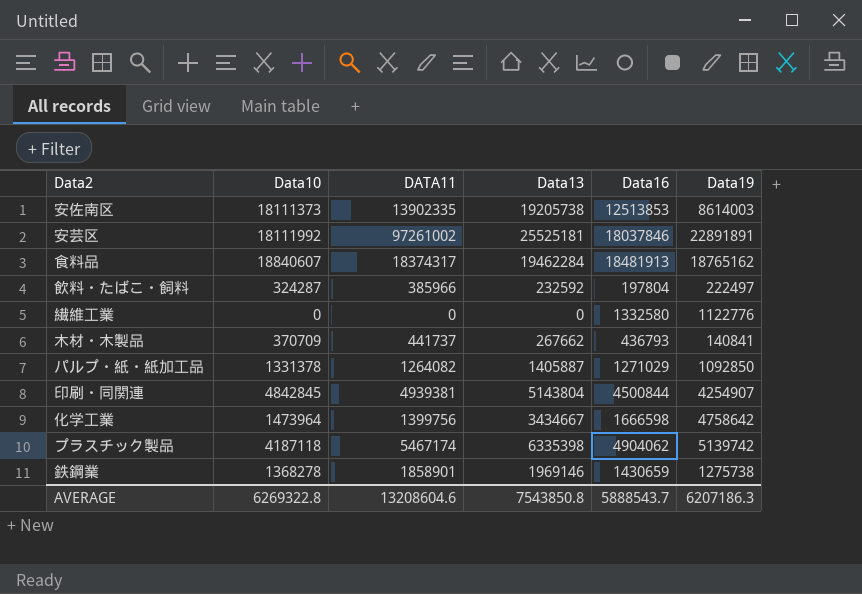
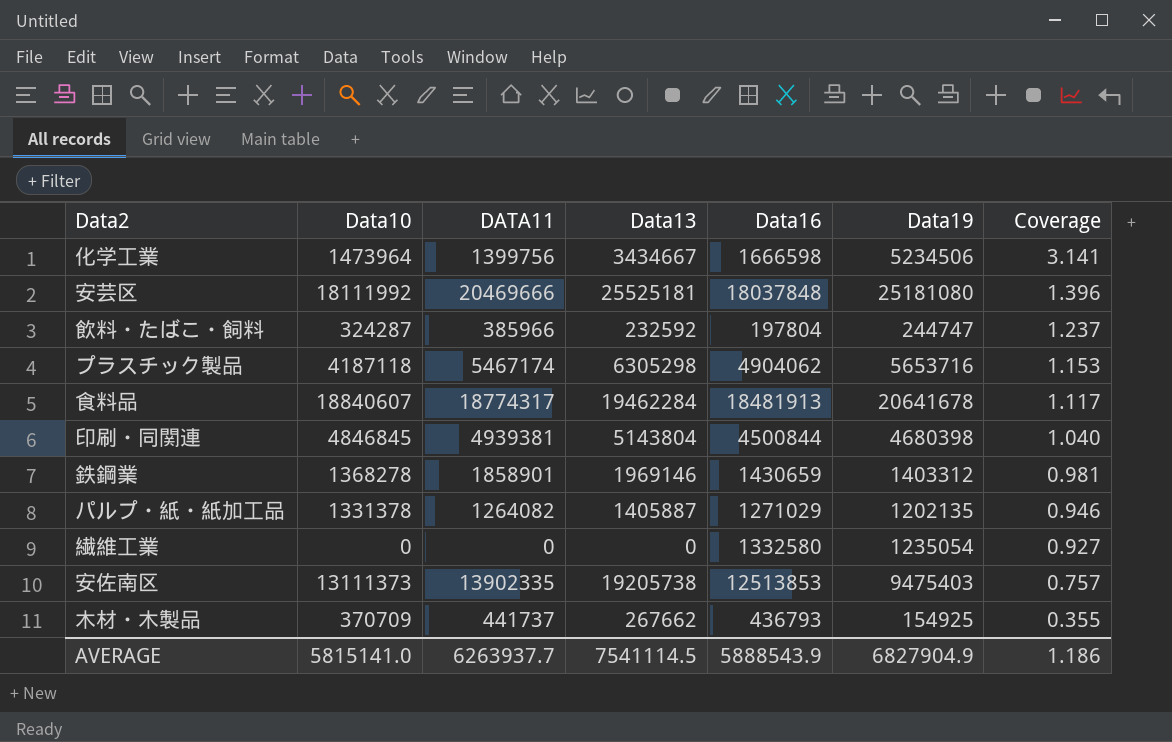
row order: none -> Coverage descending
column Coverage | formula: none -> [Data19] / [Data16]
化学工業 | Data19: 4758642 -> 5234506
安芸区 | DATA11: 97261002 -> 20469666
安芸区 | Data16: 18037846 -> 18037848
安芸区 | Data19: 22891891 -> 25181080
飲料・たばこ・飼料 | Data19: 222497 -> 244747
プラスチック製品 | Data13: 6335398 -> 6305298
プラスチック製品 | Data19: 5139742 -> 5653716
食料品 | DATA11: 18374317 -> 18774317
食料品 | Data19: 18765162 -> 20641678
印刷・同関連 | Data10: 4842845 -> 4846845
印刷・同関連 | Data19: 4254907 -> 4680398
鉄鋼業 | Data19: 1275738 -> 1403312
パルプ・紙・紙加工品 | Data19: 1092850 -> 1202135
繊維工業 | Data19: 1122776 -> 1235054
安佐南区 | Data10: 18111373 -> 13111373
安佐南区 | Data19: 8614003 -> 9475403
木材・木製品 | Data19: 140841 -> 154925
AVERAGE | Data10: 6269322.8 -> 5815141.0
AVERAGE | DATA11: 13208604.6 -> 6263937.7
AVERAGE | Data13: 7543850.8 -> 7541114.5
AVERAGE | Data16: 5888543.7 -> 5888543.9
AVERAGE | Data19: 6207186.3 -> 6827904.9

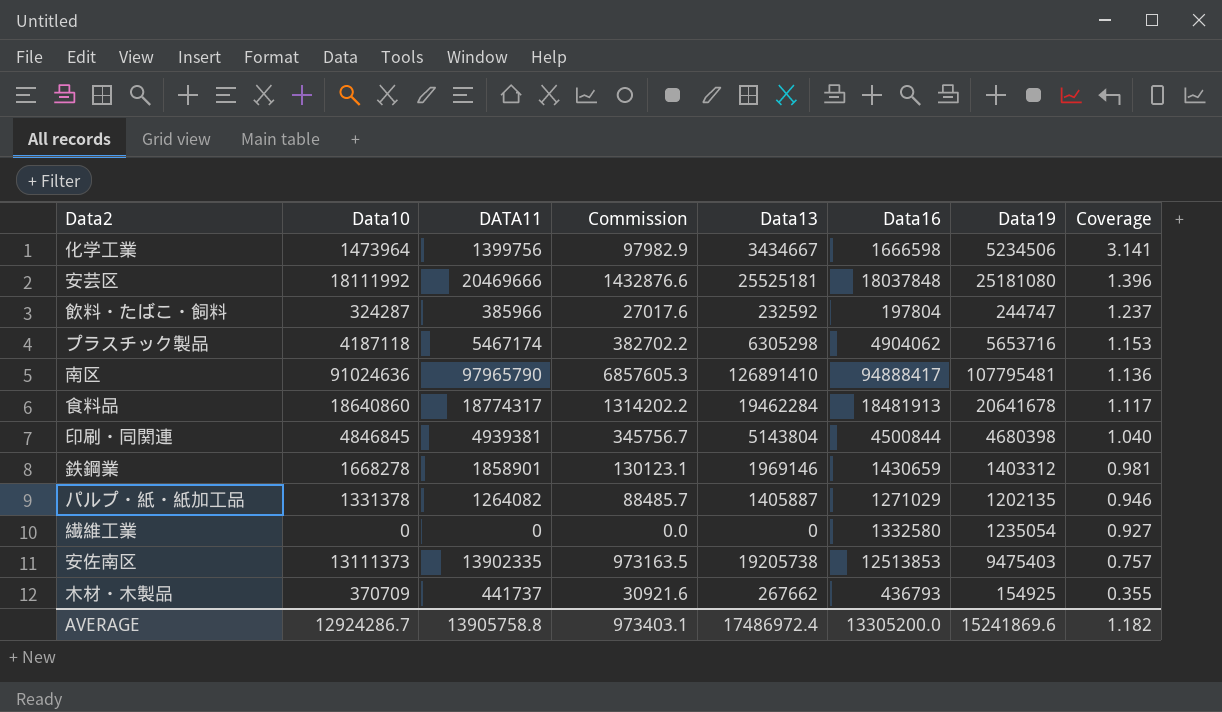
column Commission | formula: none -> [DATA11] * 0.07
row 南区: none -> 91024636 | 97965790 | 6857605.3 | 126891410 | 94888417 | 107795481 | 1.136
食料品 | Data10: 18840607 -> 18640860
鉄鋼業 | Data10: 1368278 -> 1668278
AVERAGE | Data10: 5815141.0 -> 12924286.7
AVERAGE | DATA11: 6263937.7 -> 13905758.8
AVERAGE | Data13: 7541114.5 -> 17486972.4
AVERAGE | Data16: 5888543.9 -> 13305200.0
AVERAGE | Data19: 6827904.9 -> 15241869.6
AVERAGE | Coverage: 1.186 -> 1.182

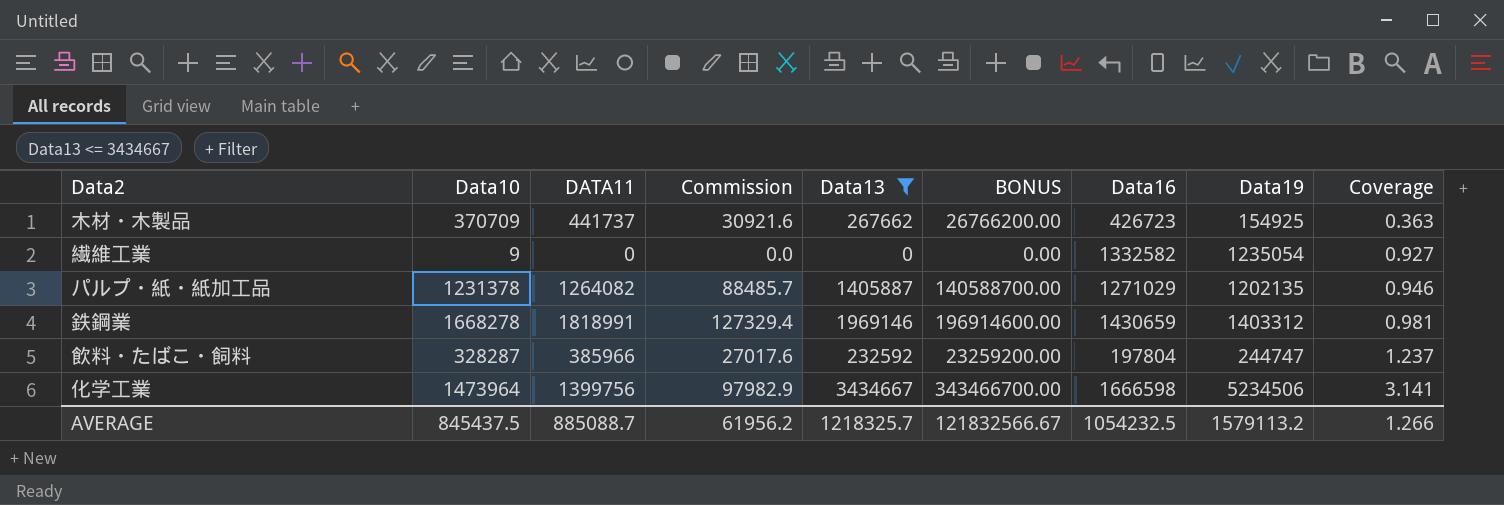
filter: none -> Data13 <= 3434667
row order: Coverage descending -> Coverage ascending
column BONUS | formula: none -> [Data13] * 100
木材・木製品 | Data16: 436793 -> 426723
木材・木製品 | Coverage: 0.355 -> 0.363
繊維工業 | Data10: 0 -> 9
繊維工業 | Data16: 1332580 -> 1332582
パルプ・紙・紙加工品 | Data10: 1331378 -> 1231378
鉄鋼業 | DATA11: 1858901 -> 1818991
鉄鋼業 | Commission: 130123.1 -> 127329.4
飲料・たばこ・飼料 | Data10: 324287 -> 328287
AVERAGE | Data10: 12924286.7 -> 845437.5
AVERAGE | DATA11: 13905758.8 -> 885088.7
AVERAGE | Commission: 973403.1 -> 61956.2
AVERAGE | Data13: 17486972.4 -> 1218325.7
AVERAGE | Data16: 13305200.0 -> 1054232.5
AVERAGE | Data19: 15241869.6 -> 1579113.2
AVERAGE | Coverage: 1.182 -> 1.266

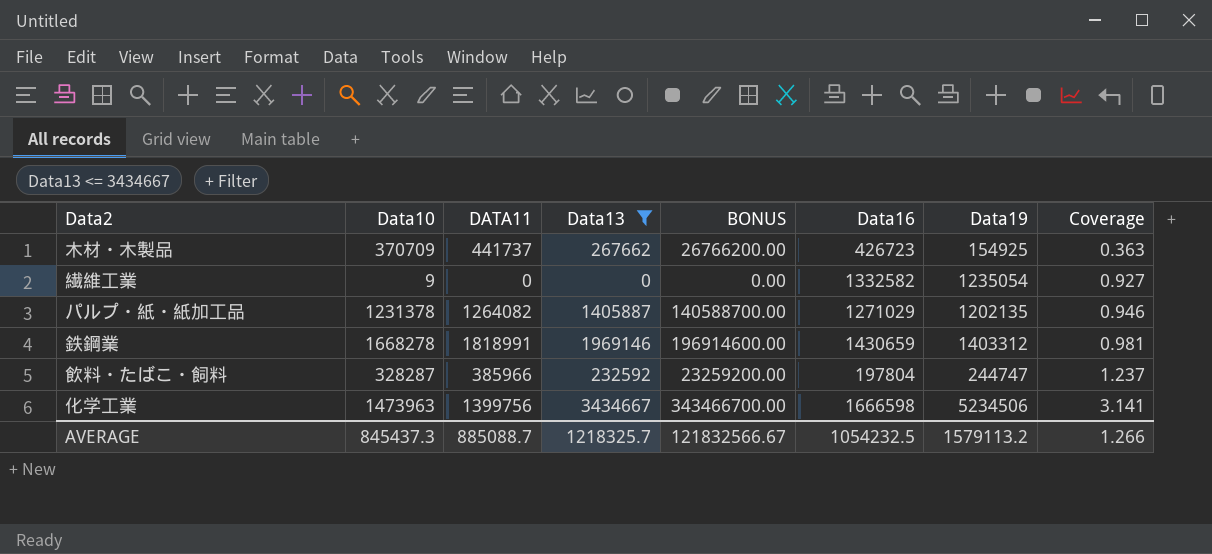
column Commission | formula: [DATA11] * 0.07 -> none
化学工業 | Data10: 1473964 -> 1473963
AVERAGE | Data10: 845437.5 -> 845437.3

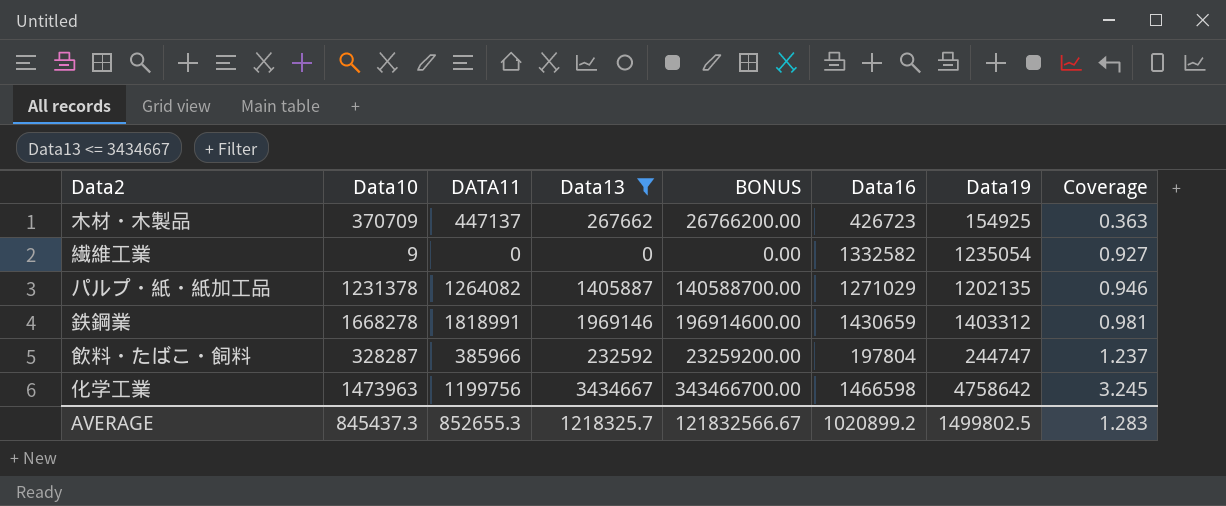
木材・木製品 | DATA11: 441737 -> 447137
化学工業 | DATA11: 1399756 -> 1199756
化学工業 | Data16: 1666598 -> 1466598
化学工業 | Data19: 5234506 -> 4758642
化学工業 | Coverage: 3.141 -> 3.245
AVERAGE | DATA11: 885088.7 -> 852655.3
AVERAGE | Data16: 1054232.5 -> 1020899.2
AVERAGE | Data19: 1579113.2 -> 1499802.5
AVERAGE | Coverage: 1.266 -> 1.283

